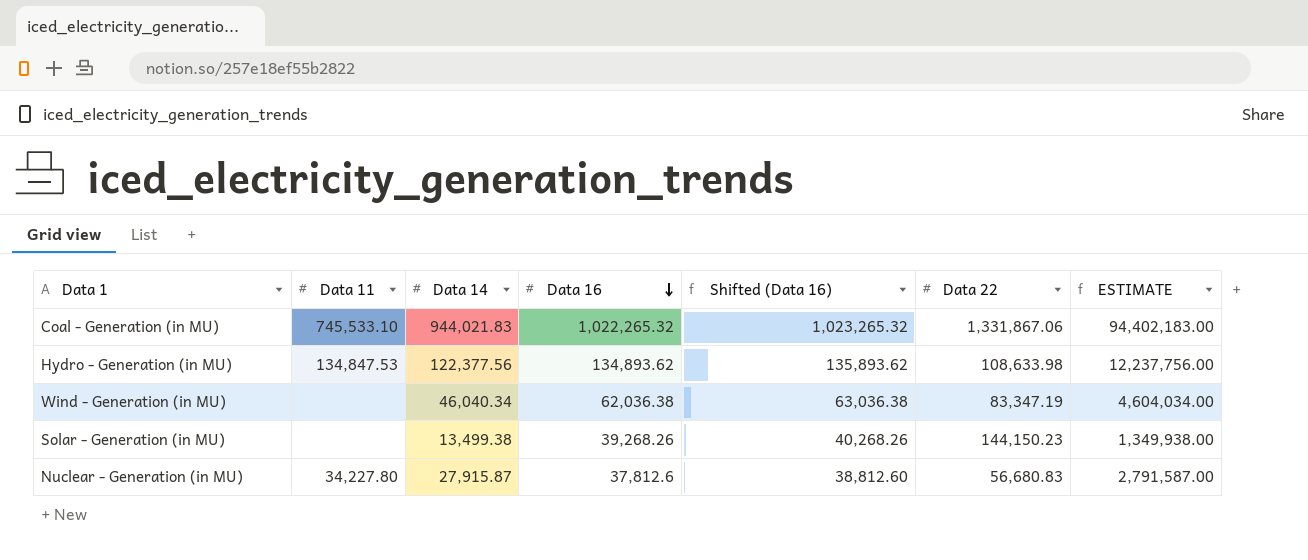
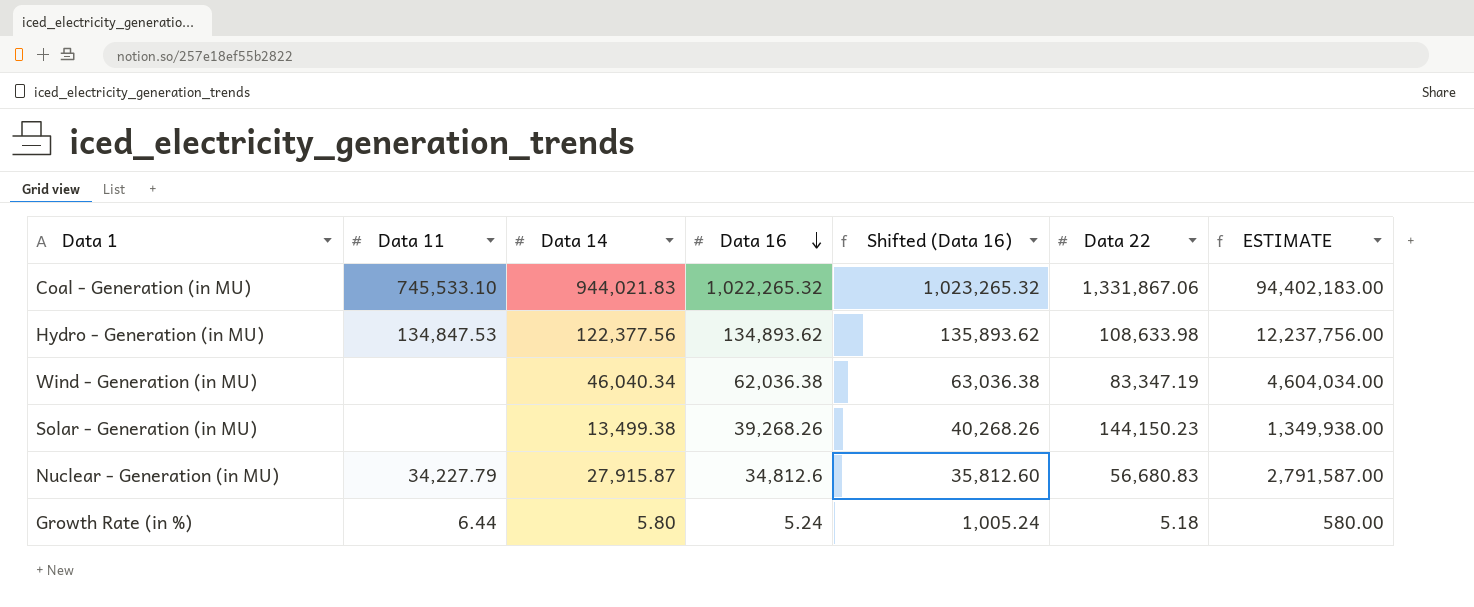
Nuclear - Generation (in MU) | Data 11: 34,227.80 -> 34,227.79
Nuclear - Generation (in MU) | Data 16: 37,812.6 -> 34,812.6
Nuclear - Generation (in MU) | Shifted (Data 16): 38,812.60 -> 35,812.60
row Growth Rate (in %): none -> 6.44 | 5.80 | 5.24 | 1,005.24 | 5.18 | 580.00

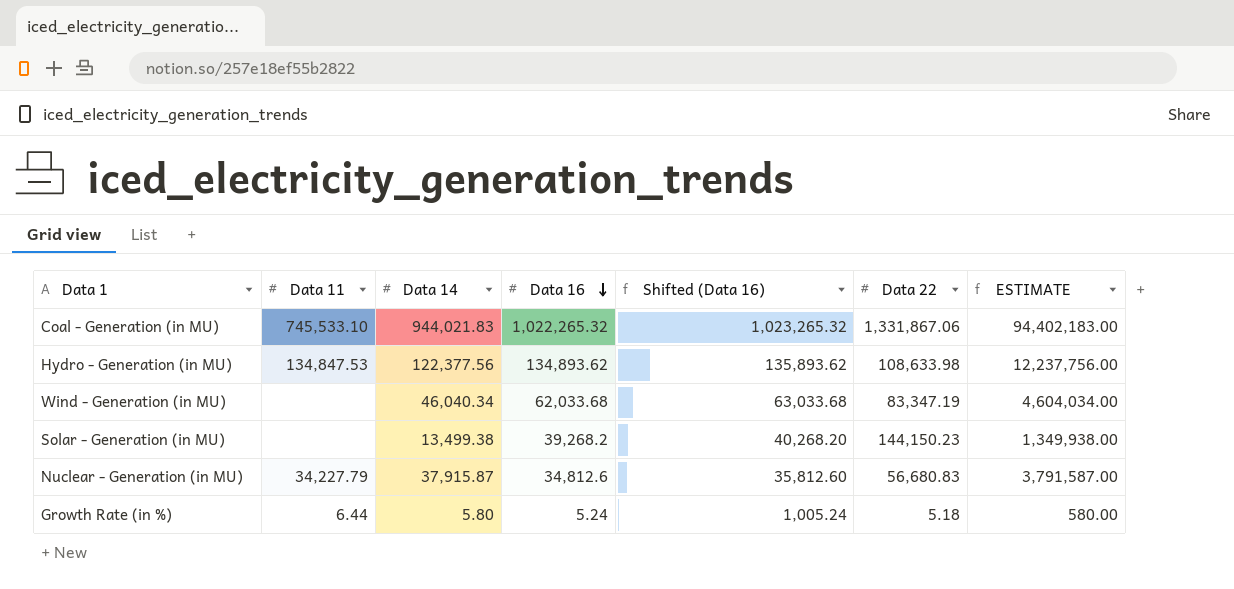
Wind - Generation (in MU) | Data 16: 62,036.38 -> 62,033.68
Wind - Generation (in MU) | Shifted (Data 16): 63,036.38 -> 63,033.68
Solar - Generation (in MU) | Data 16: 39,268.26 -> 39,268.2
Solar - Generation (in MU) | Shifted (Data 16): 40,268.26 -> 40,268.20
Nuclear - Generation (in MU) | Data 14: 27,915.87 -> 37,915.87
Nuclear - Generation (in MU) | ESTIMATE: 2,791,587.00 -> 3,791,587.00

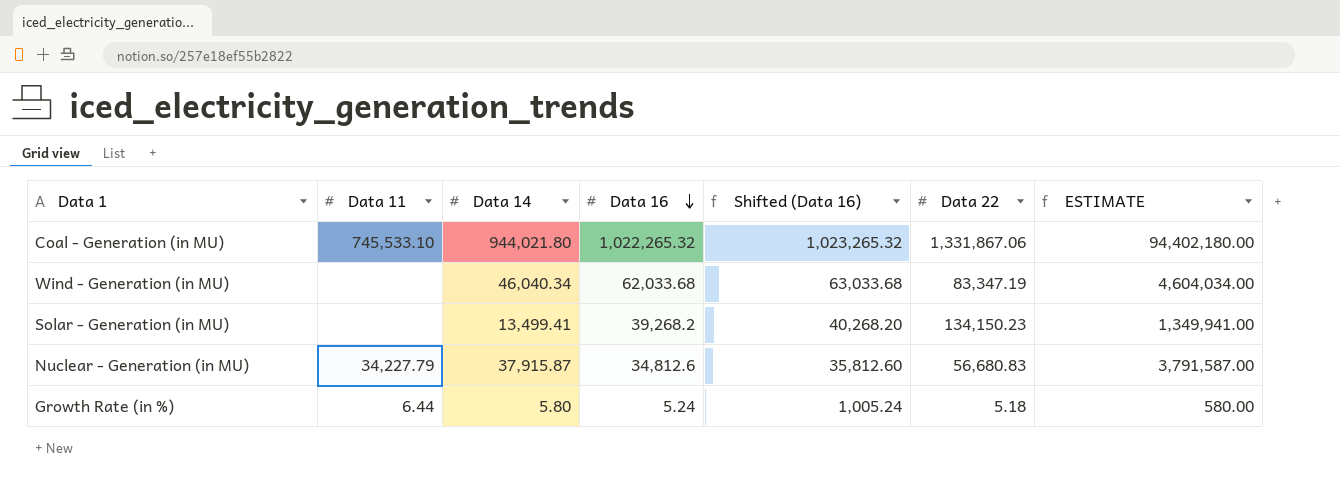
row Hydro - Generation (in MU): 134,847.53 | 122,377.56 | 134,893.62 | 135,893.62 | 108,633.98 | 12,237,756.00 -> none
Coal - Generation (in MU) | Data 14: 944,021.83 -> 944,021.80
Coal - Generation (in MU) | ESTIMATE: 94,402,183.00 -> 94,402,180.00
Solar - Generation (in MU) | Data 14: 13,499.38 -> 13,499.41
Solar - Generation (in MU) | Data 22: 144,150.23 -> 134,150.23
Solar - Generation (in MU) | ESTIMATE: 1,349,938.00 -> 1,349,941.00

